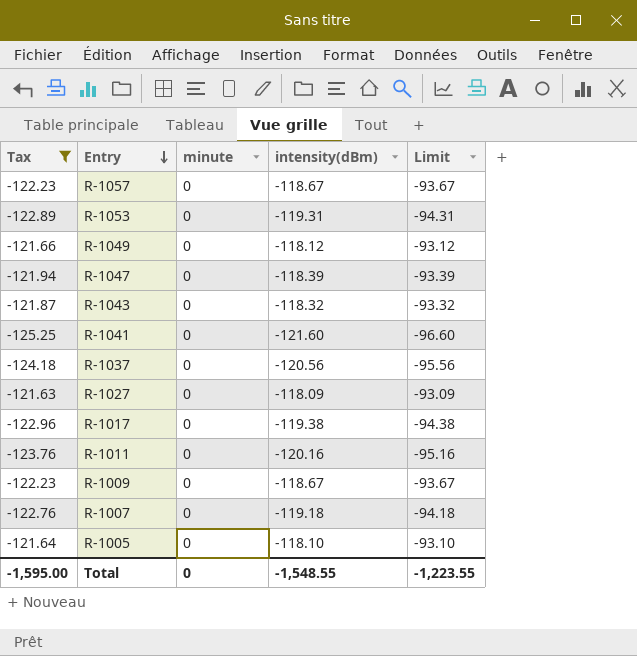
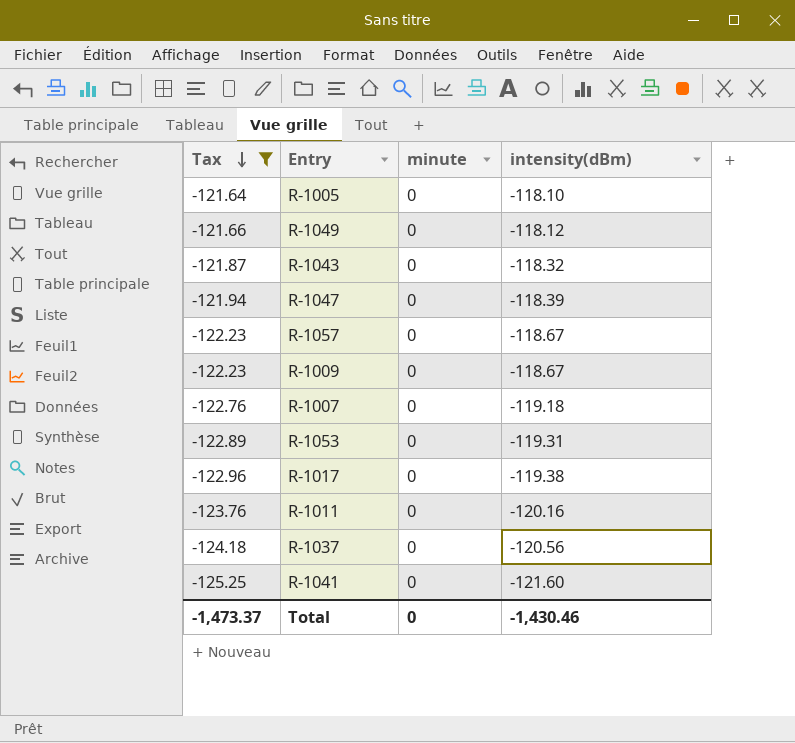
row order: Entry descending -> Tax descending
column Limit | formula: [intensity(dBm)] + 25 -> none
row R-1027: -121.63 | 0 | -118.09 | -93.09 -> none
Total | Tax: -1,595.00 -> -1,473.37
Total | intensity(dBm): -1,548.55 -> -1,430.46

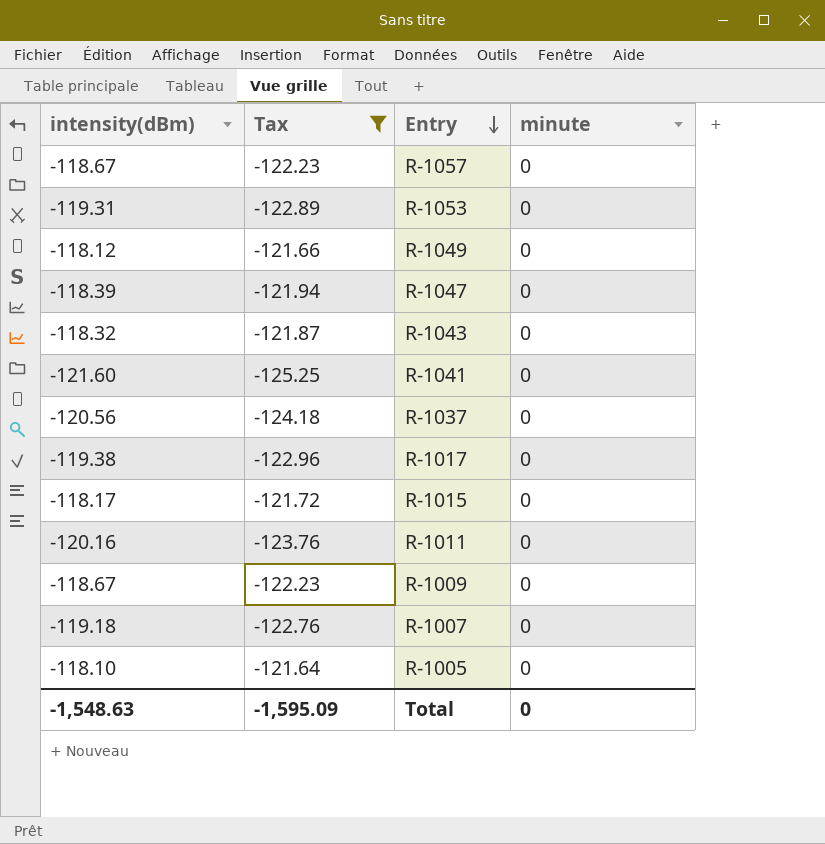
row order: Tax descending -> Entry descending
column intensity(dBm) | position: 4 -> 1
row R-1015: none -> -118.17 | -121.72 | 0
Total | intensity(dBm): -1,430.46 -> -1,548.63
Total | Tax: -1,473.37 -> -1,595.09

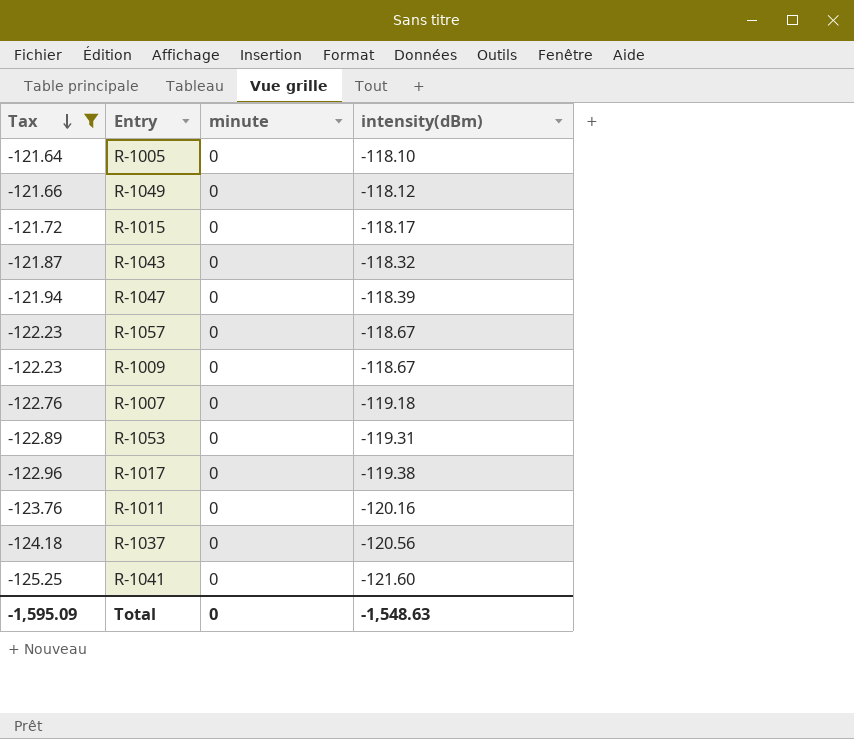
row order: Entry descending -> Tax descending
column intensity(dBm) | position: 1 -> 4

